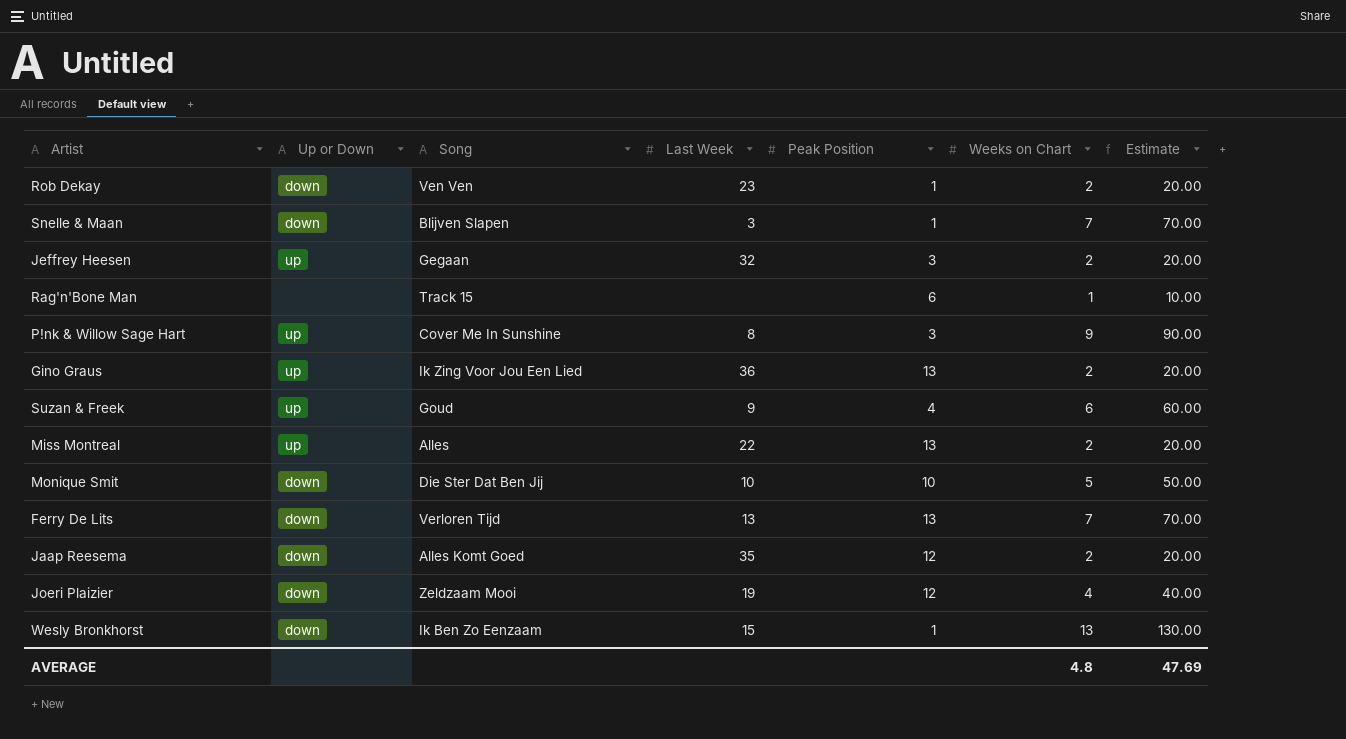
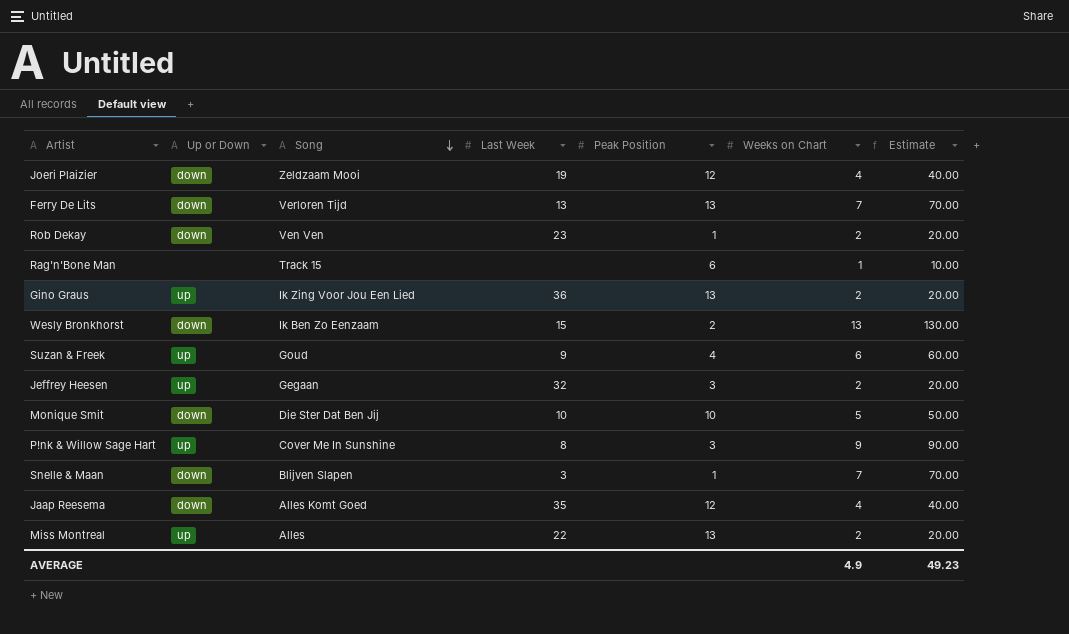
row order: none -> Song descending
Wesly Bronkhorst | Peak Position: 1 -> 2
Jaap Reesema | Weeks on Chart: 2 -> 4
Jaap Reesema | Estimate: 20.00 -> 40.00
AVERAGE | Weeks on Chart: 4.8 -> 4.9
AVERAGE | Estimate: 47.69 -> 49.23

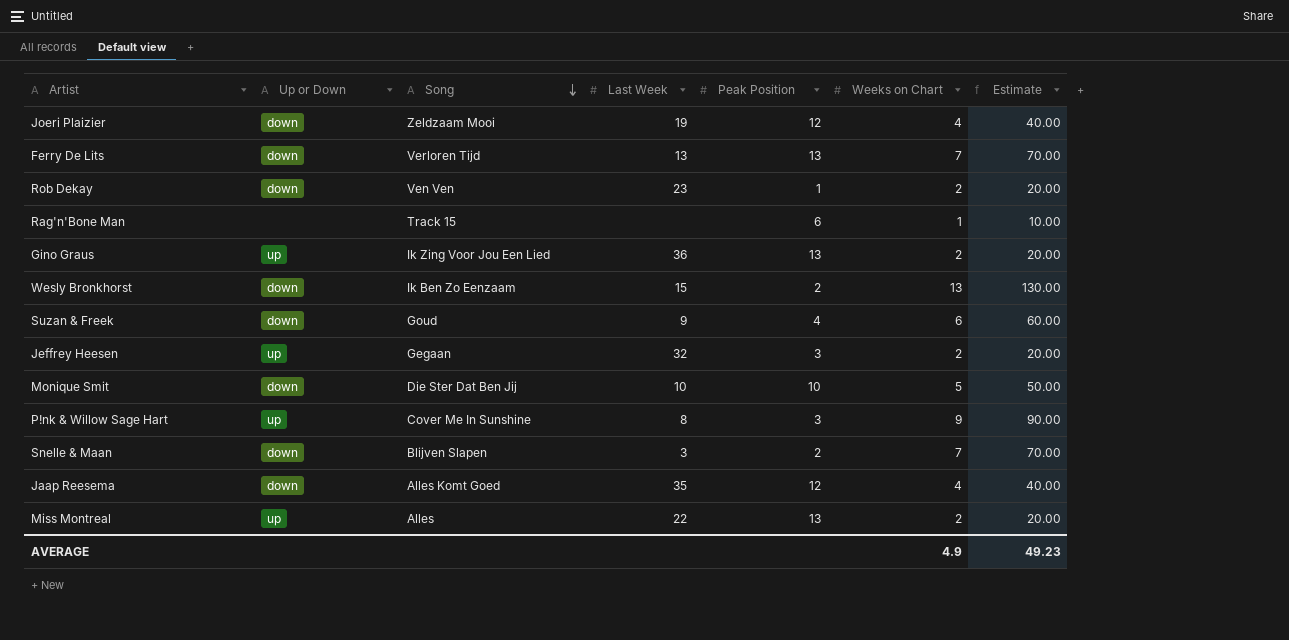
Suzan & Freek | Up or Down: up -> down
Snelle & Maan | Peak Position: 1 -> 2

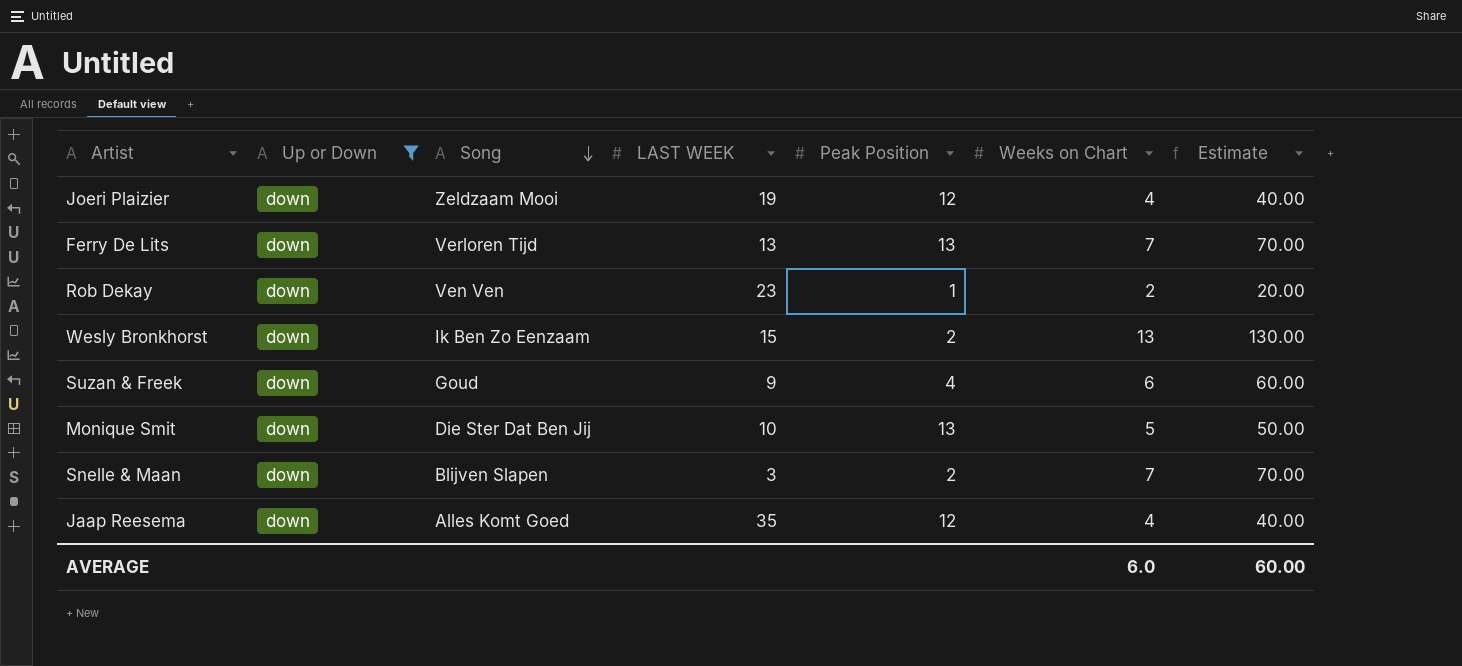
filter: none -> Up or Down = down
column name: Last Week -> LAST WEEK
Monique Smit | Peak Position: 10 -> 13
AVERAGE | Weeks on Chart: 4.9 -> 6.0
AVERAGE | Estimate: 49.23 -> 60.00

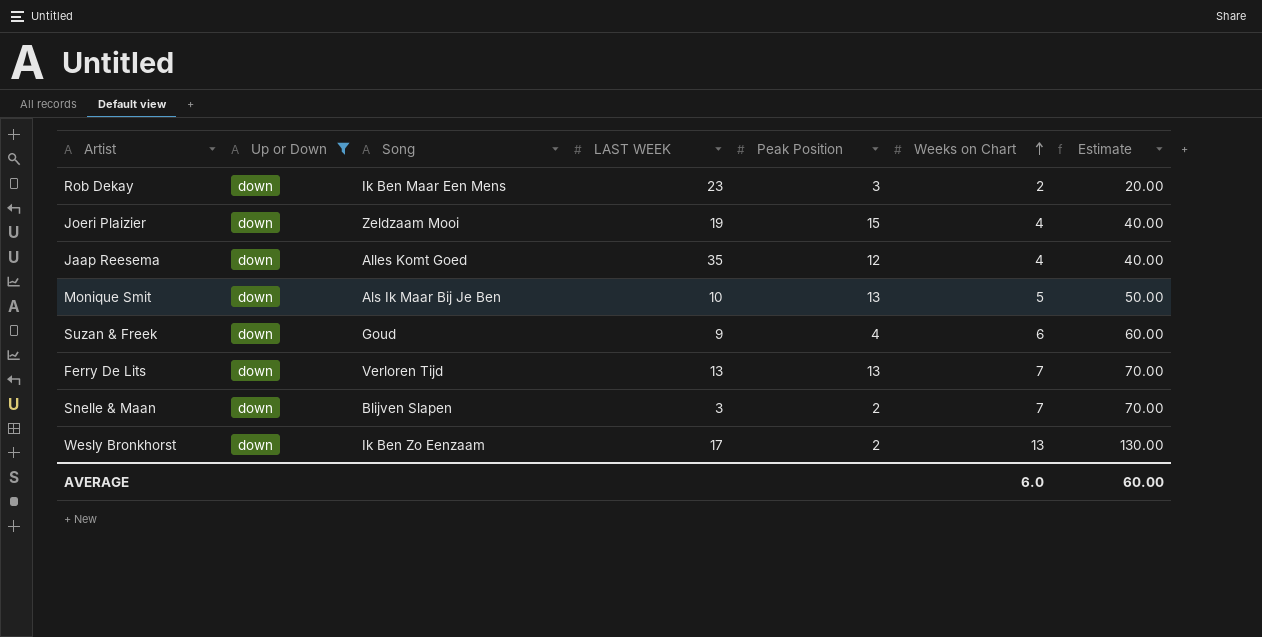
row order: Song descending -> Weeks on Chart ascending
Rob Dekay | Song: Ven Ven -> Ik Ben Maar Een Mens
Rob Dekay | Peak Position: 1 -> 3
Joeri Plaizier | Peak Position: 12 -> 15
Monique Smit | Song: Die Ster Dat Ben Jij -> Als Ik Maar Bij Je Ben
Wesly Bronkhorst | LAST WEEK: 15 -> 17

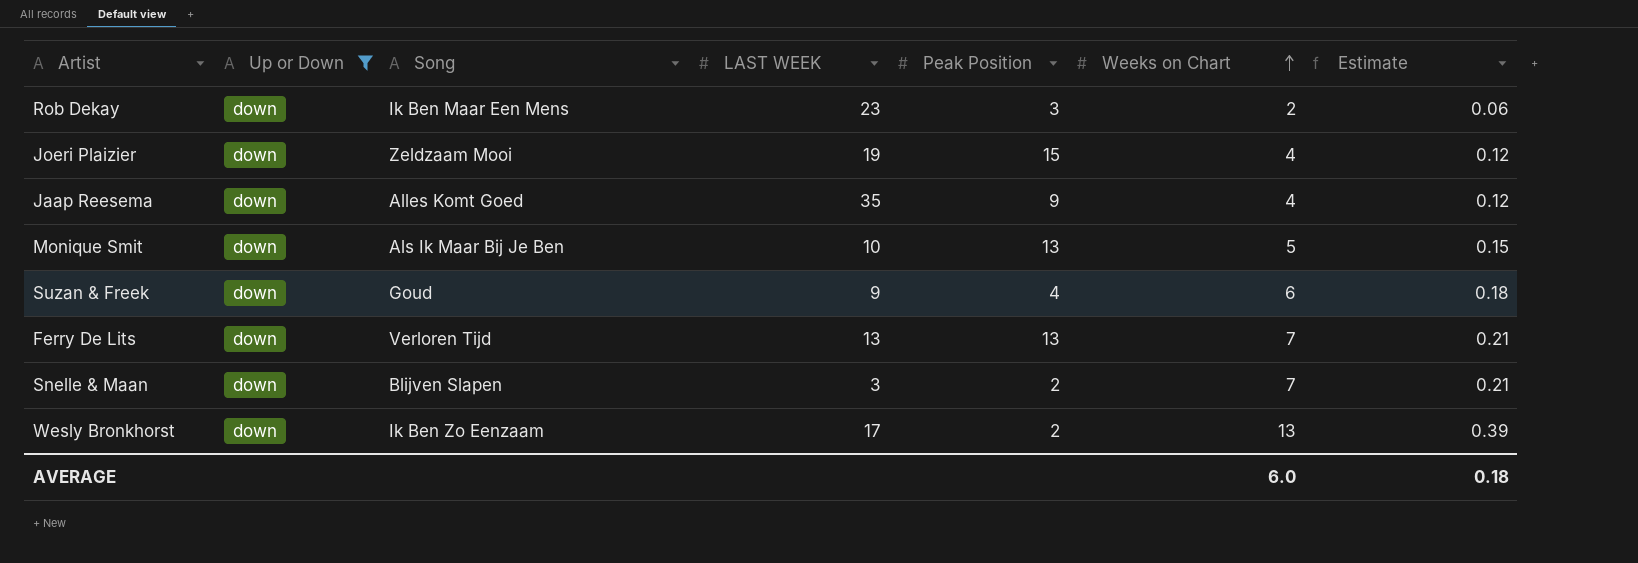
column Estimate | formula: [Weeks on Chart] * 10 -> [Weeks on Chart] * 0.03
Jaap Reesema | Peak Position: 12 -> 9
AVERAGE | Estimate: 60.00 -> 0.18

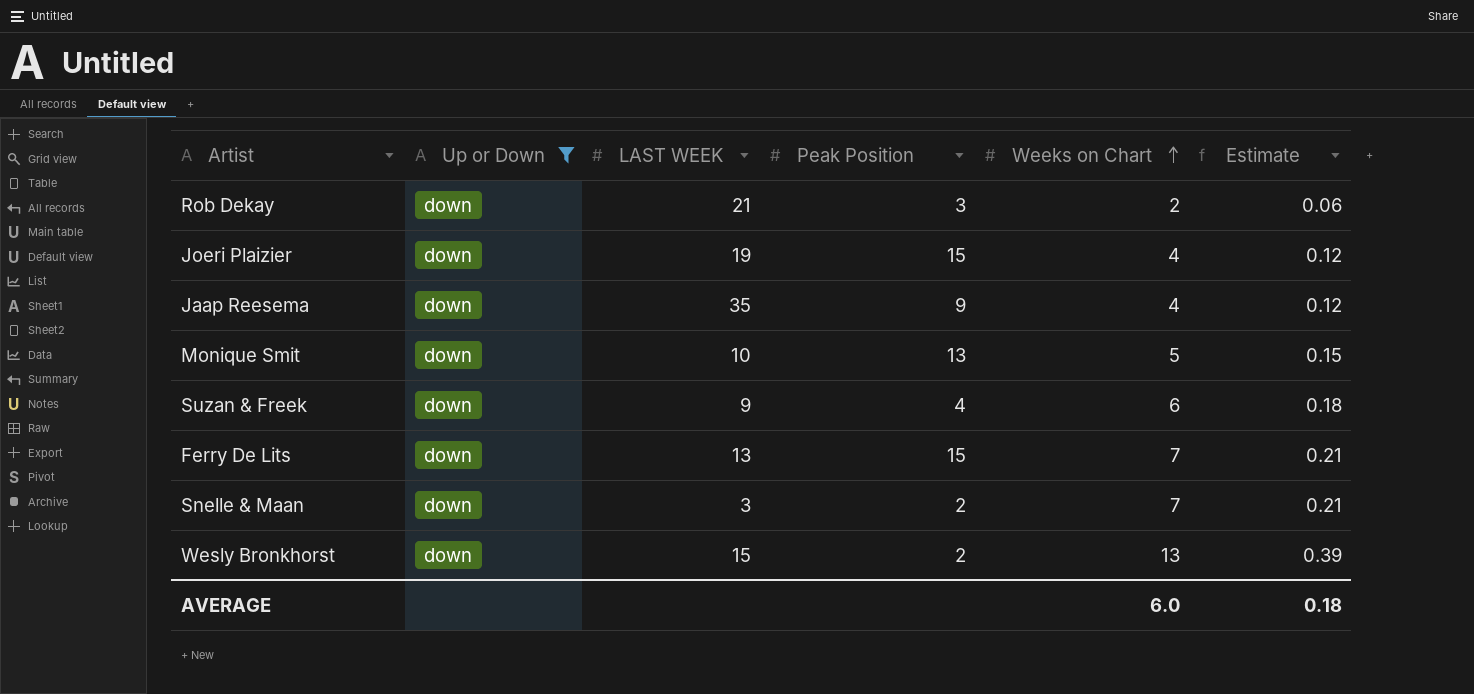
column Song | position: 3 -> none
Rob Dekay | LAST WEEK: 23 -> 21
Ferry De Lits | Peak Position: 13 -> 15
Wesly Bronkhorst | LAST WEEK: 17 -> 15

